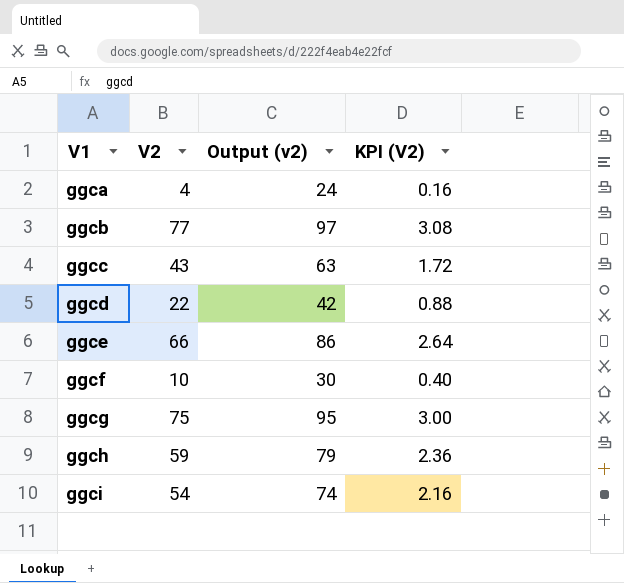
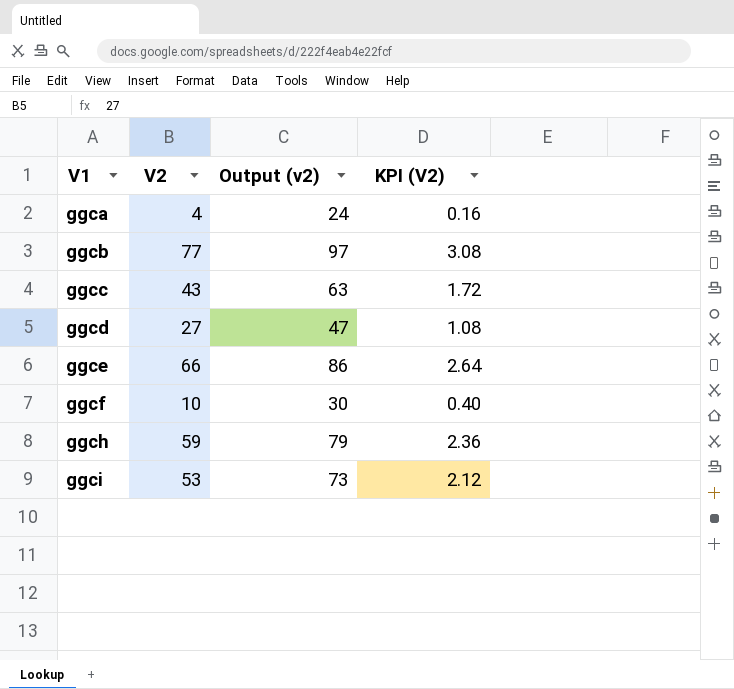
row ggcg: 75 | 95 | 3.00 -> none
ggcd | V2: 22 -> 27
ggcd | Output (v2): 42 -> 47
ggcd | KPI (V2): 0.88 -> 1.08
ggci | V2: 54 -> 53
ggci | Output (v2): 74 -> 73
ggci | KPI (V2): 2.16 -> 2.12

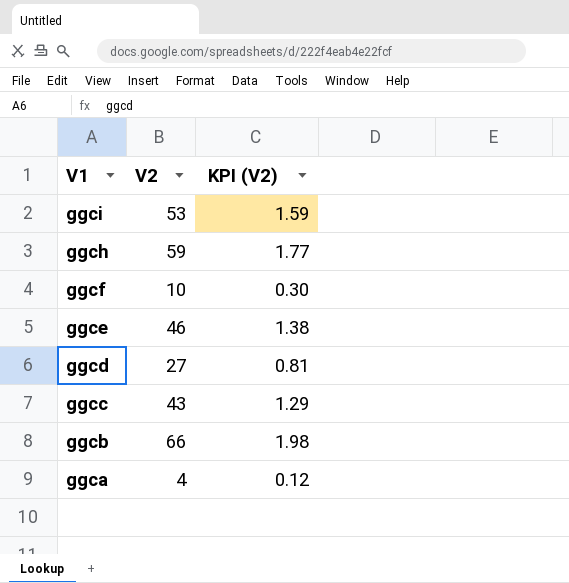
row order: V1 ascending -> V1 descending
column Output (v2) | formula: [V2] + 20 -> none
column KPI (V2) | formula: [V2] * 0.04 -> [V2] * 0.03
ggce | V2: 66 -> 46
ggcb | V2: 77 -> 66

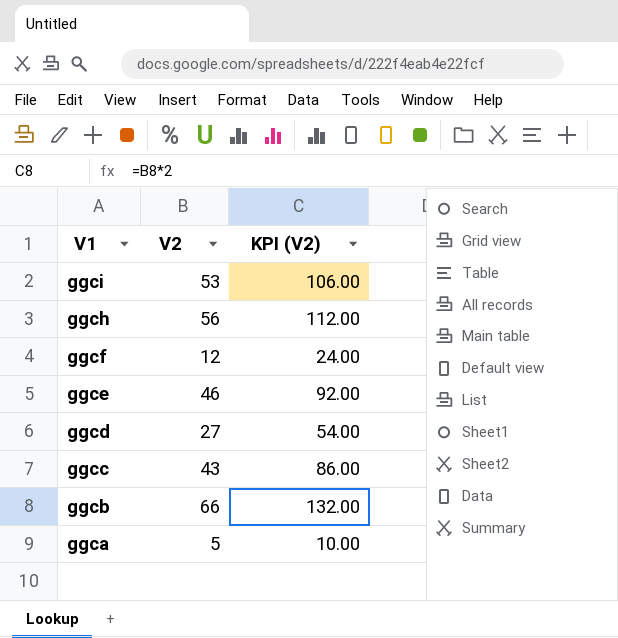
column KPI (V2) | formula: [V2] * 0.03 -> [V2] * 2
ggch | V2: 59 -> 56
ggcf | V2: 10 -> 12
ggca | V2: 4 -> 5

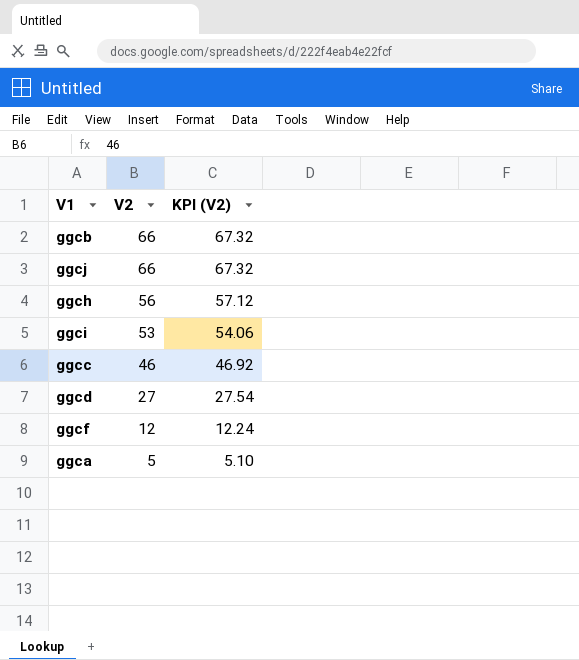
row order: V1 descending -> V2 descending
column KPI (V2) | formula: [V2] * 2 -> [V2] * 1.02
row ggce: 46 | 92.00 -> none
row ggcj: none -> 66 | 67.32
ggcc | V2: 43 -> 46

